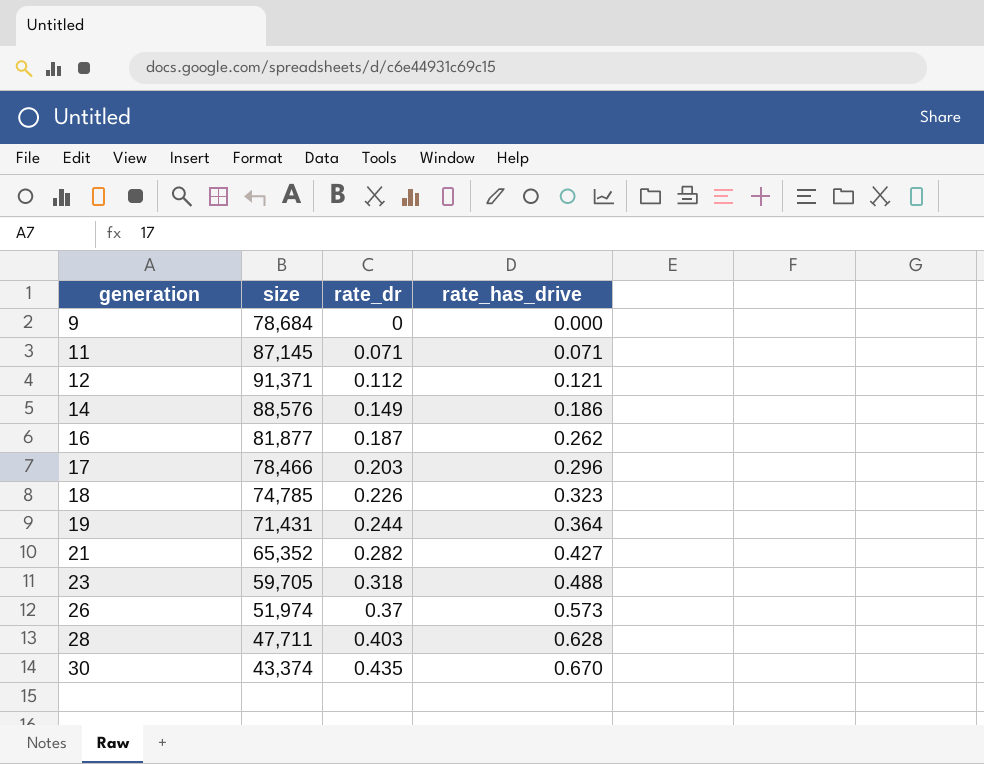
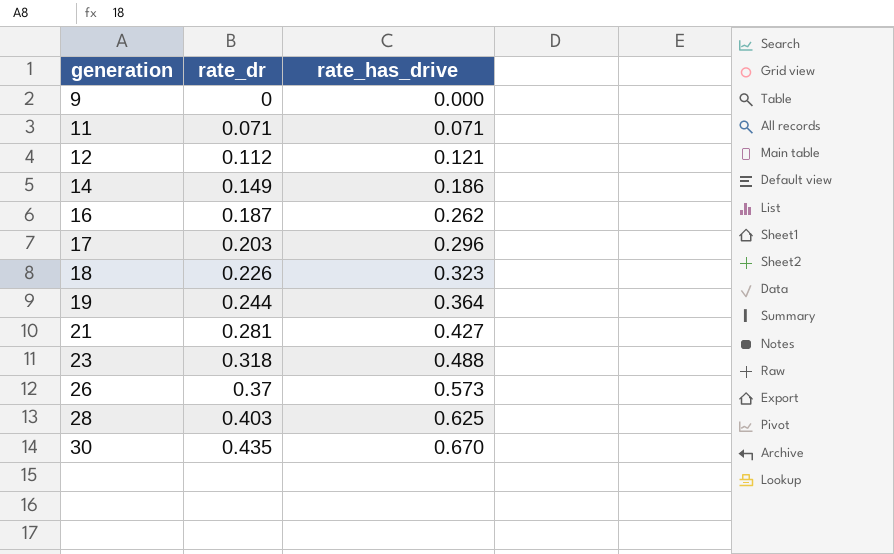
column size | position: 2 -> none
21 | rate_dr: 0.282 -> 0.281
28 | rate_has_drive: 0.628 -> 0.625

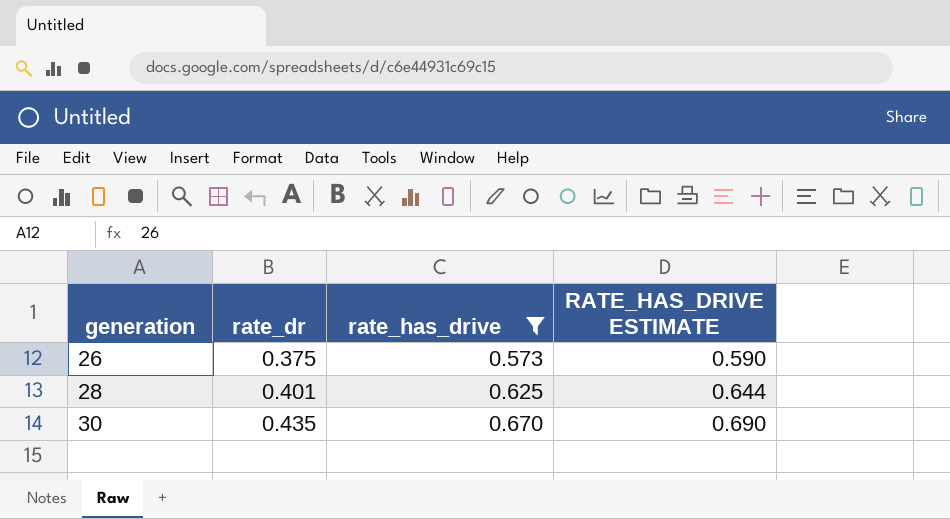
filter: none -> rate_has_drive >= 0.573
column RATE_HAS_DRIVE ESTIMATE | formula: none -> [rate_has_drive] * 1.03
26 | rate_dr: 0.37 -> 0.375
28 | rate_dr: 0.403 -> 0.401

